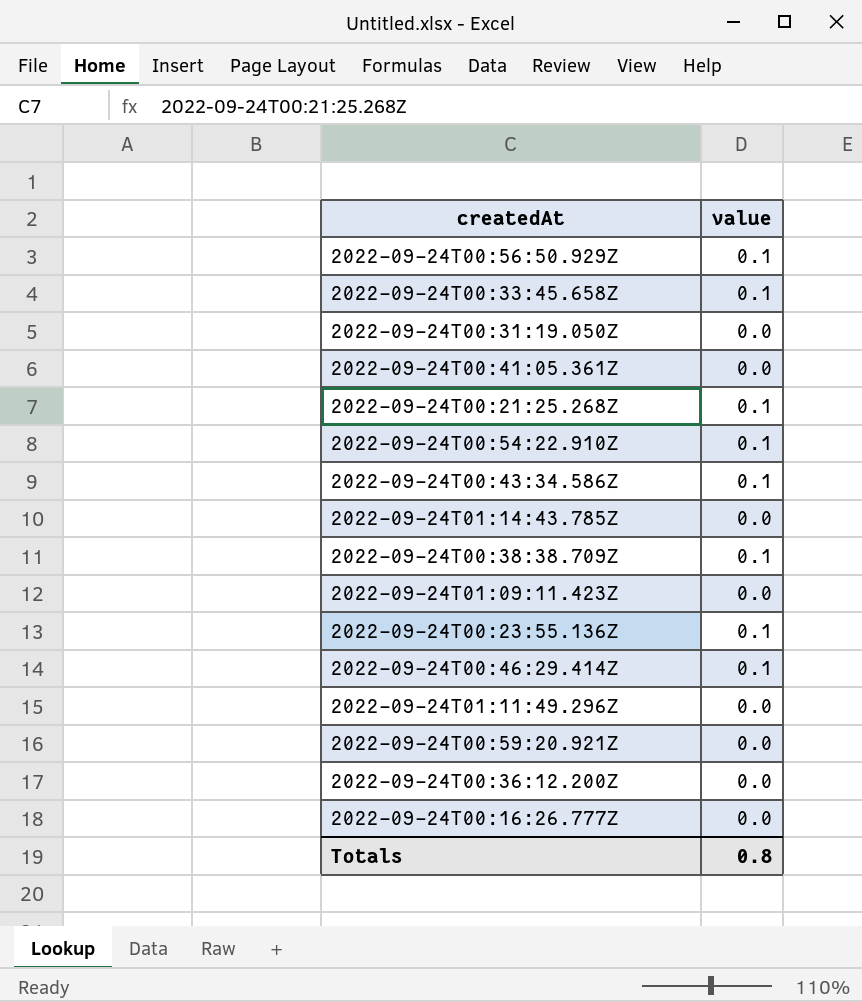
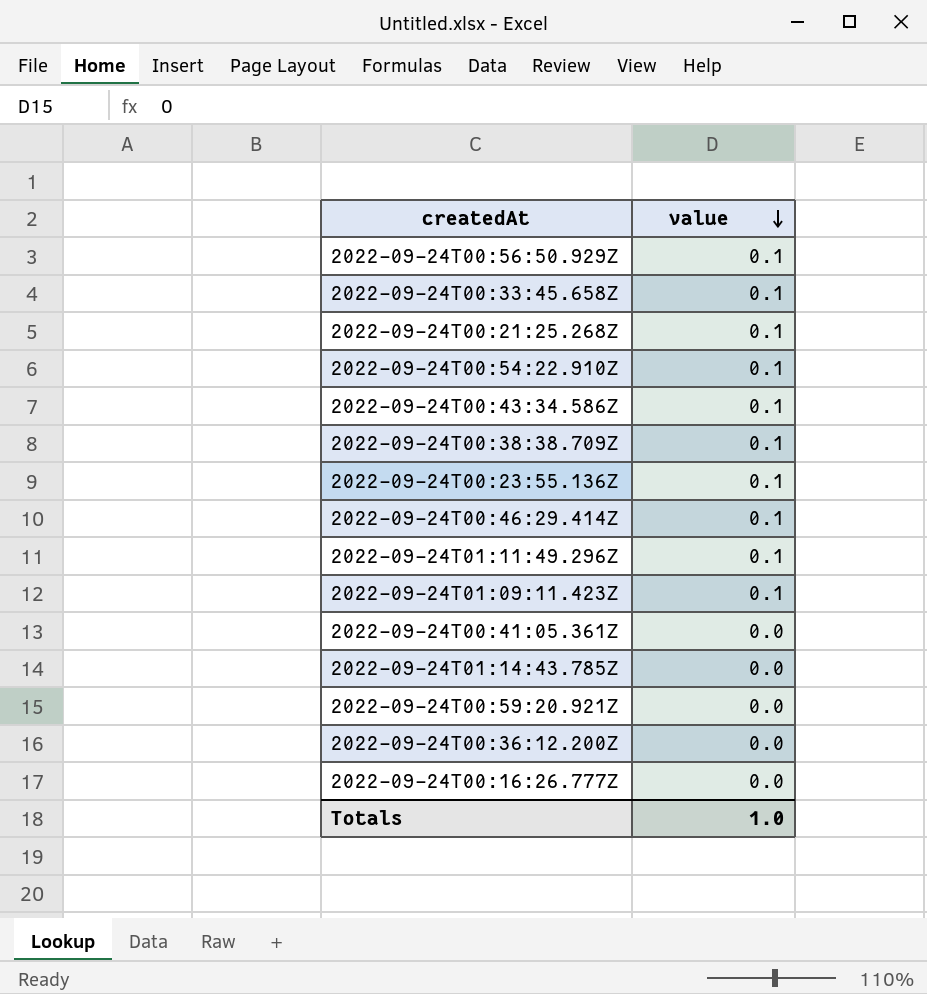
row order: none -> value descending
row 2022-09-24T00:31:19.050Z: 0.0 -> none
2022-09-24T01:11:49.296Z | value: 0.0 -> 0.1
2022-09-24T01:09:11.423Z | value: 0.0 -> 0.1
Totals | value: 0.8 -> 1.0

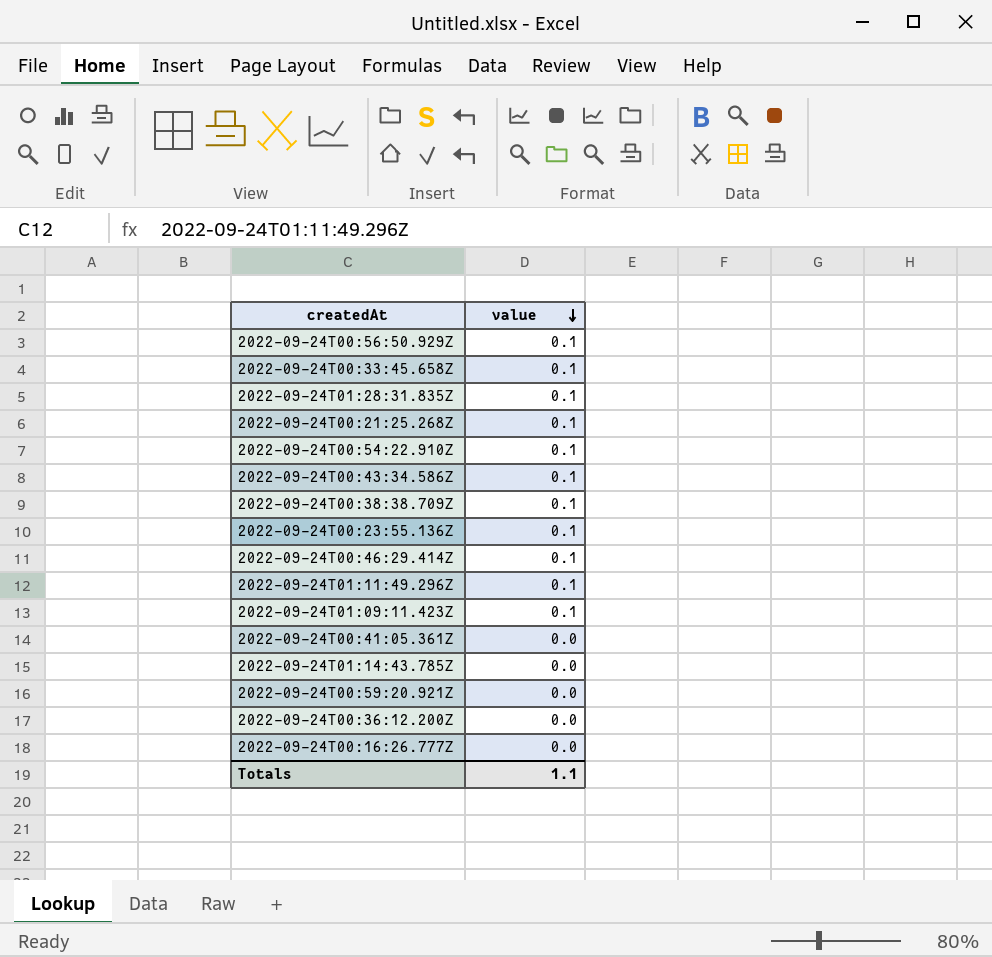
row 2022-09-24T01:28:31.835Z: none -> 0.1
Totals | value: 1.0 -> 1.1

